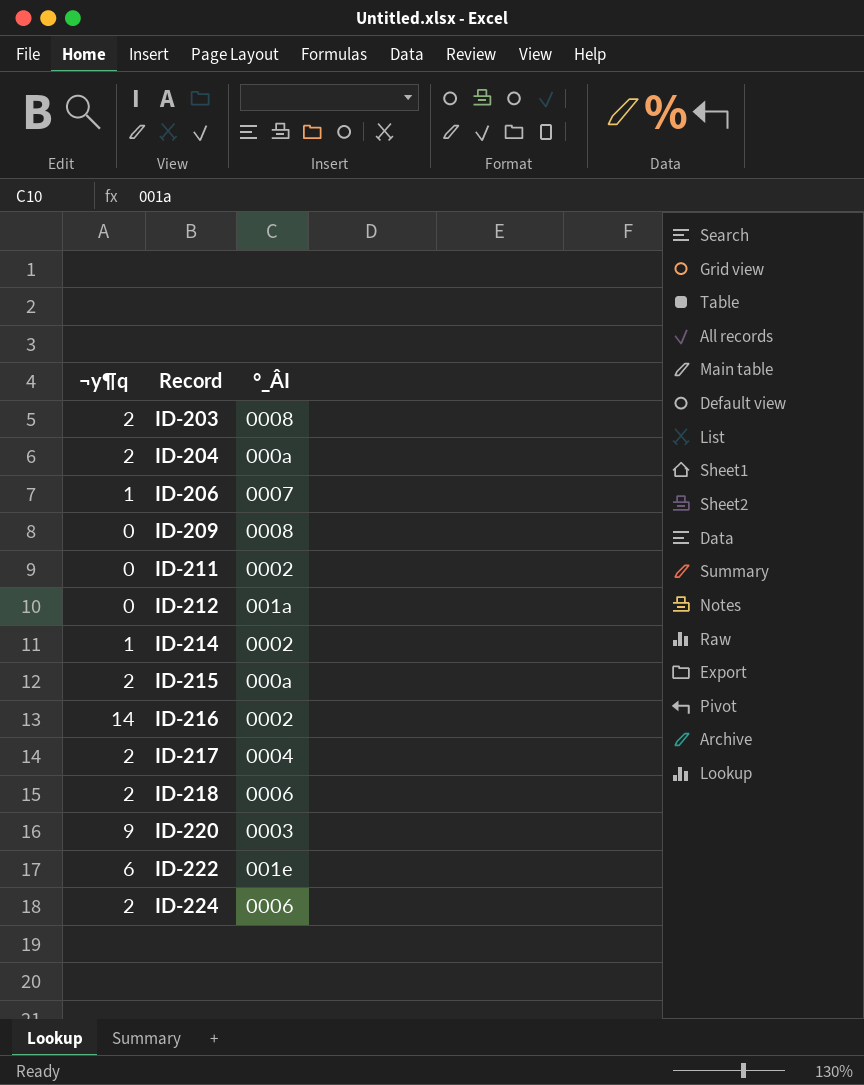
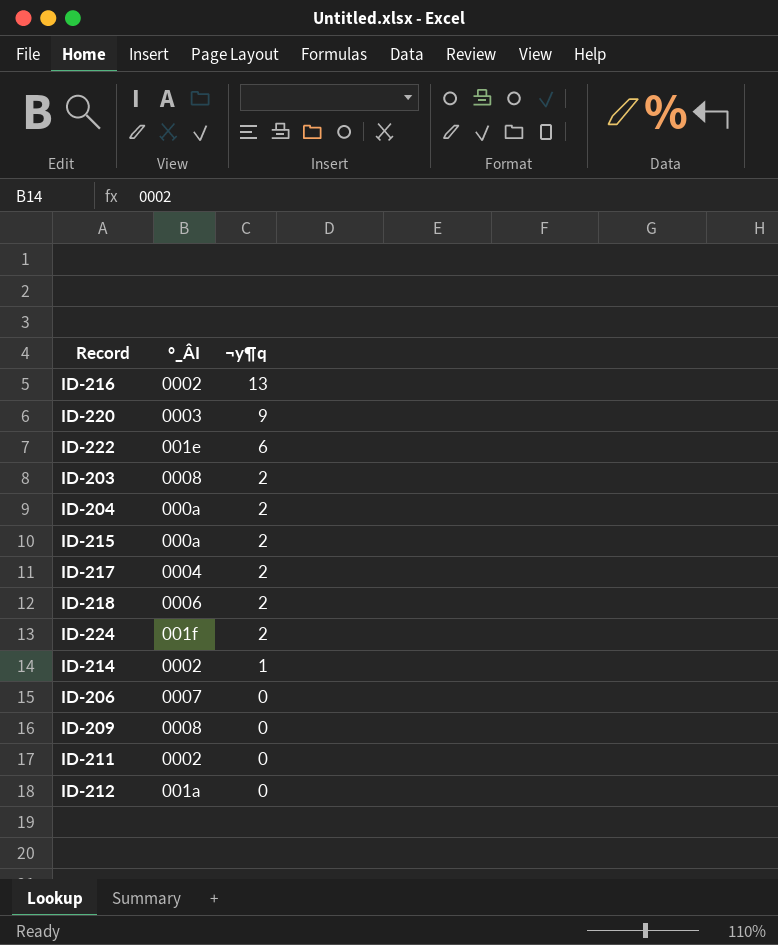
row order: Record ascending -> ¬y¶q descending
column ¬y¶q | position: 1 -> 3
ID-216 | ¬y¶q: 14 -> 13
ID-224 | °_ÂI: 0006 -> 001f
ID-206 | ¬y¶q: 1 -> 0

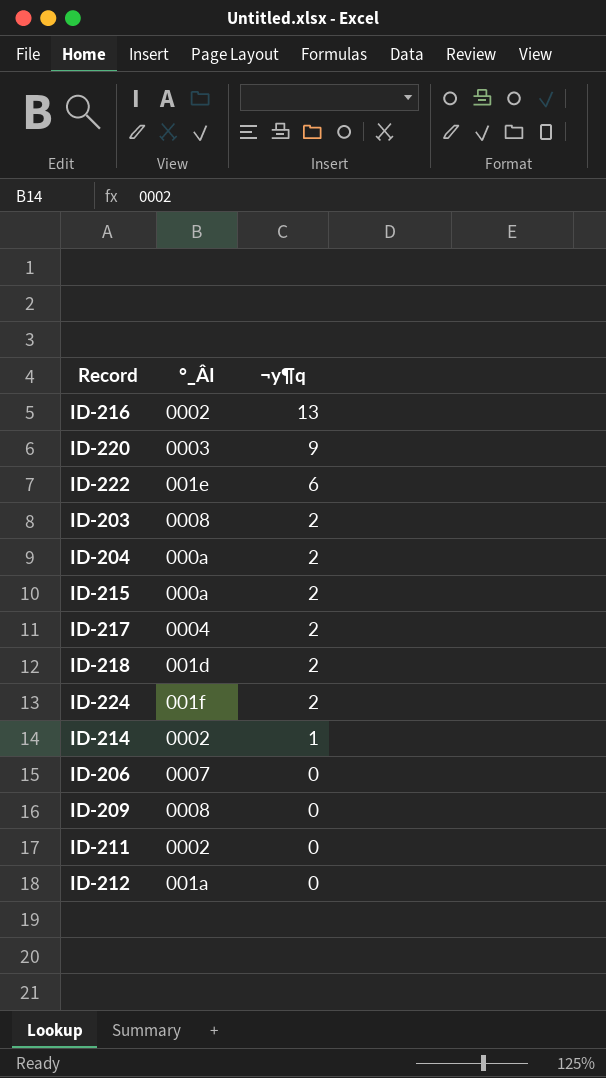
ID-218 | °_ÂI: 0006 -> 001d

